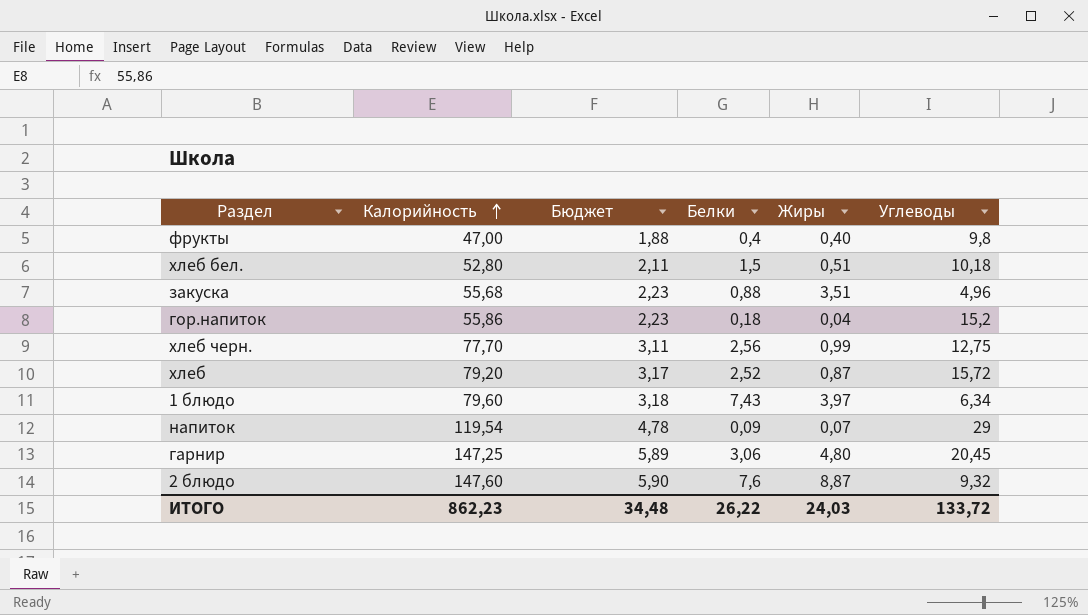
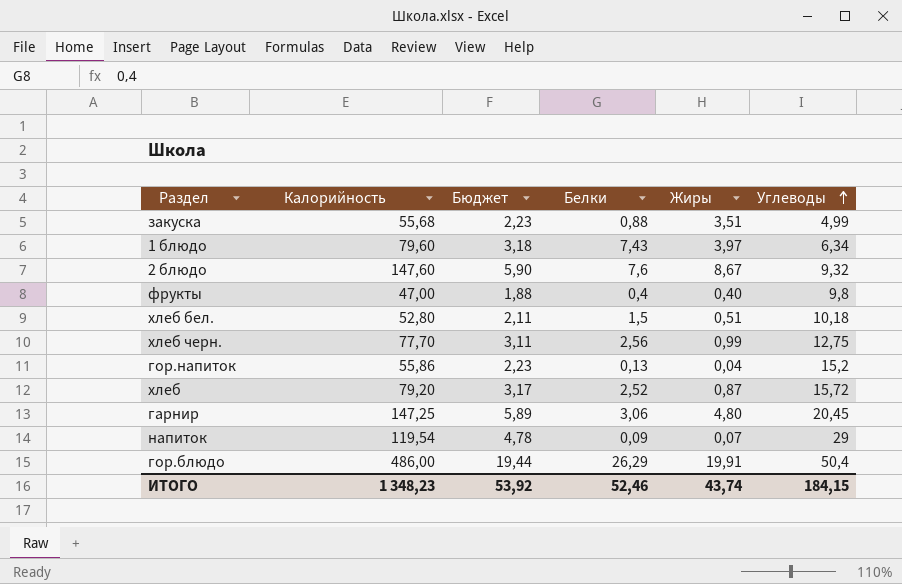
row order: Калорийность ascending -> Углеводы ascending
закуска | Углеводы: 4,96 -> 4,99
2 блюдо | Жиры: 8,87 -> 8,67
гор.напиток | Белки: 0,18 -> 0,13
row гор.блюдо: none -> 486,00 | 19,44 | 26,29 | 19,91 | 50,4
ИТОГО | Калорийность: 862,23 -> 1 348,23
ИТОГО | Бюджет: 34,48 -> 53,92
ИТОГО | Белки: 26,22 -> 52,46
ИТОГО | Жиры: 24,03 -> 43,74
ИТОГО | Углеводы: 133,72 -> 184,15

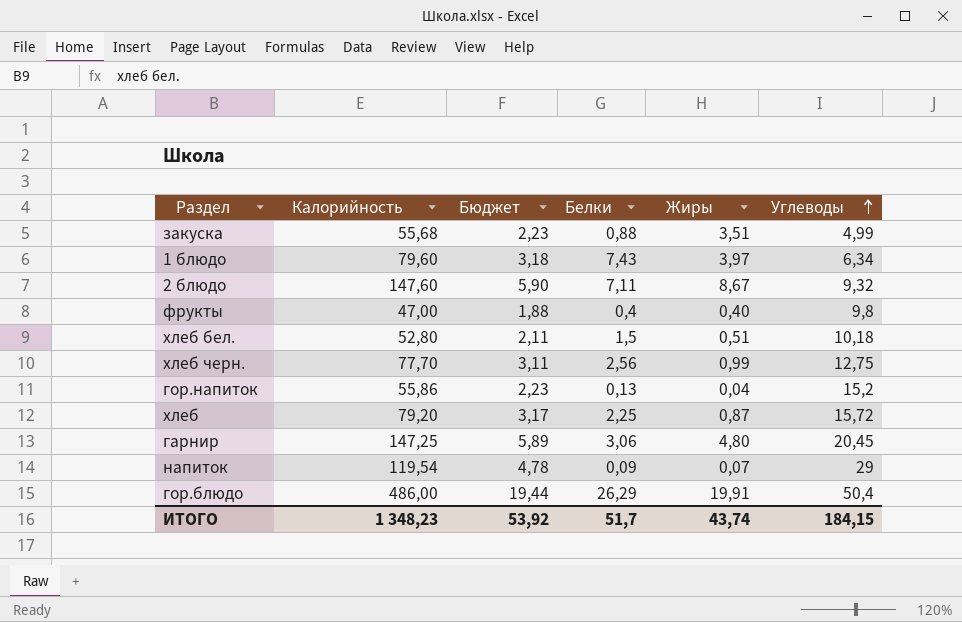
2 блюдо | Белки: 7,6 -> 7,11
хлеб | Белки: 2,52 -> 2,25
ИТОГО | Белки: 52,46 -> 51,7

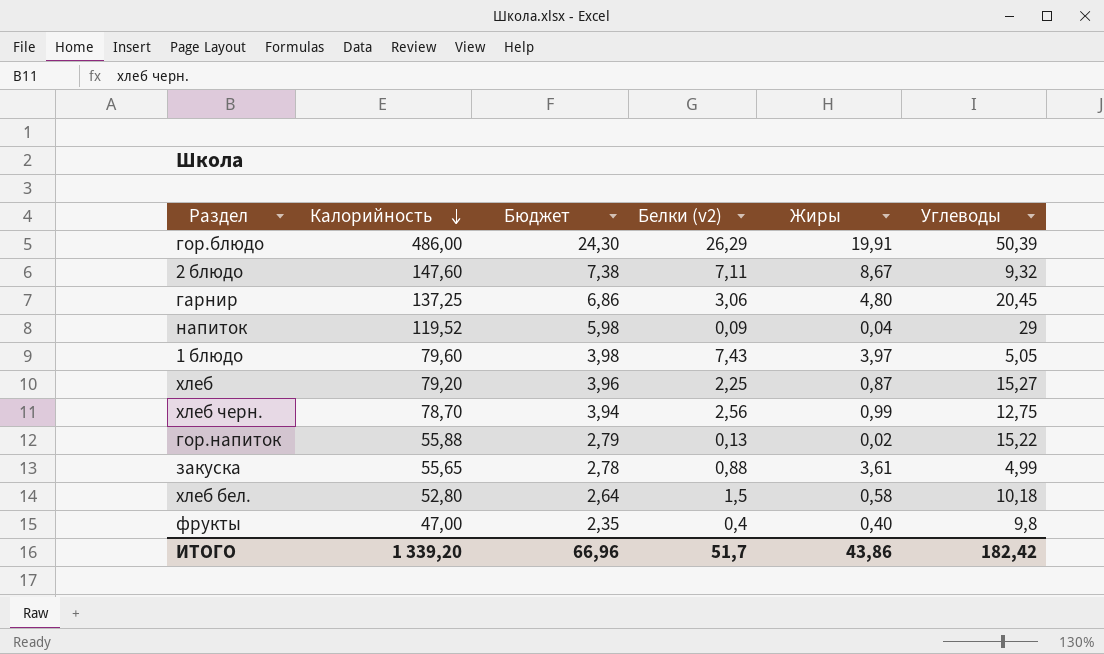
row order: Углеводы ascending -> Калорийность descending
column Бюджет | formula: [Калорийность] * 0,04 -> [Калорийность] * 0,05
column name: Белки -> Белки (v2)
гор.блюдо | Углеводы: 50,4 -> 50,39
гарнир | Калорийность: 147,25 -> 137,25
напиток | Калорийность: 119,54 -> 119,52
напиток | Жиры: 0,07 -> 0,04
1 блюдо | Углеводы: 6,34 -> 5,05
хлеб | Углеводы: 15,72 -> 15,27
хлеб черн. | Калорийность: 77,70 -> 78,70
гор.напиток | Калорийность: 55,86 -> 55,88
гор.напиток | Жиры: 0,04 -> 0,02
гор.напиток | Углеводы: 15,2 -> 15,22
закуска | Калорийность: 55,68 -> 55,65
закуска | Жиры: 3,51 -> 3,61
хлеб бел. | Жиры: 0,51 -> 0,58
ИТОГО | Калорийность: 1 348,23 -> 1 339,20
ИТОГО | Бюджет: 53,92 -> 66,96
ИТОГО | Жиры: 43,74 -> 43,86
ИТОГО | Углеводы: 184,15 -> 182,42

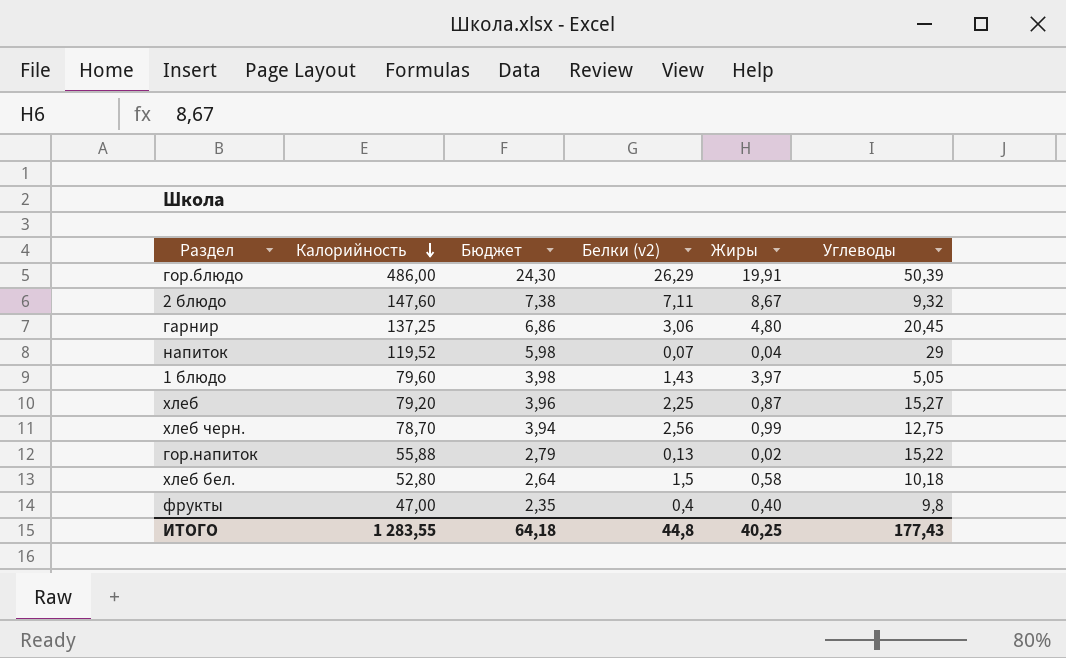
row закуска: 55,65 | 2,78 | 0,88 | 3,61 | 4,99 -> none
напиток | Белки (v2): 0,09 -> 0,07
1 блюдо | Белки (v2): 7,43 -> 1,43
ИТОГО | Калорийность: 1 339,20 -> 1 283,55
ИТОГО | Бюджет: 66,96 -> 64,18
ИТОГО | Белки (v2): 51,7 -> 44,8
ИТОГО | Жиры: 43,86 -> 40,25
ИТОГО | Углеводы: 182,42 -> 177,43

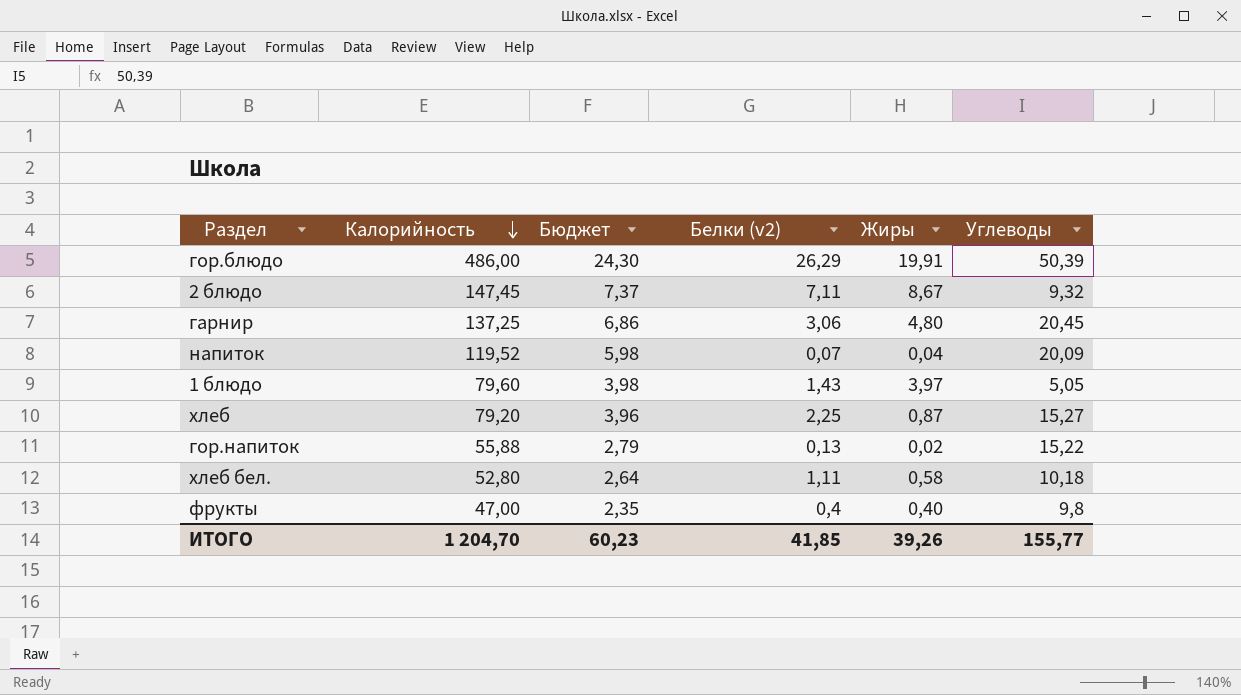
row хлеб черн.: 78,70 | 3,94 | 2,56 | 0,99 | 12,75 -> none
2 блюдо | Калорийность: 147,60 -> 147,45
2 блюдо | Бюджет: 7,38 -> 7,37
напиток | Углеводы: 29 -> 20,09
хлеб бел. | Белки (v2): 1,5 -> 1,11
ИТОГО | Калорийность: 1 283,55 -> 1 204,70
ИТОГО | Бюджет: 64,18 -> 60,23
ИТОГО | Белки (v2): 44,8 -> 41,85
ИТОГО | Жиры: 40,25 -> 39,26
ИТОГО | Углеводы: 177,43 -> 155,77

